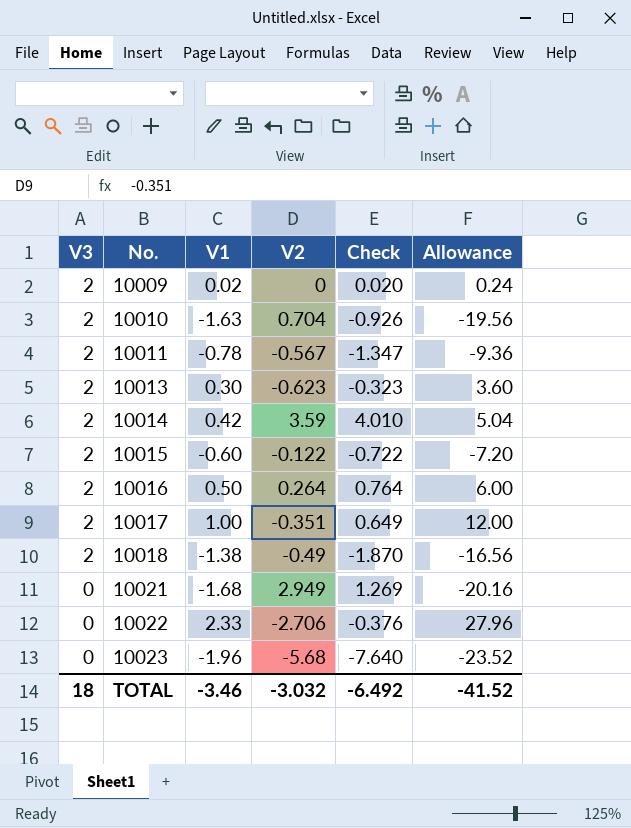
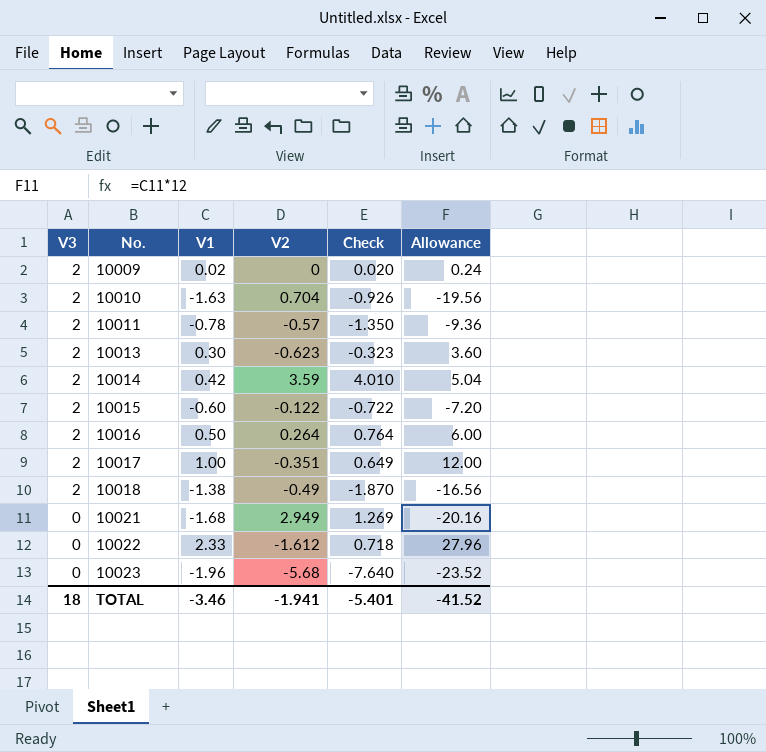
10011 | V2: -0.567 -> -0.57
10011 | Check: -1.347 -> -1.350
10022 | V2: -2.706 -> -1.612
10022 | Check: -0.376 -> 0.718
TOTAL | V2: -3.032 -> -1.941
TOTAL | Check: -6.492 -> -5.401

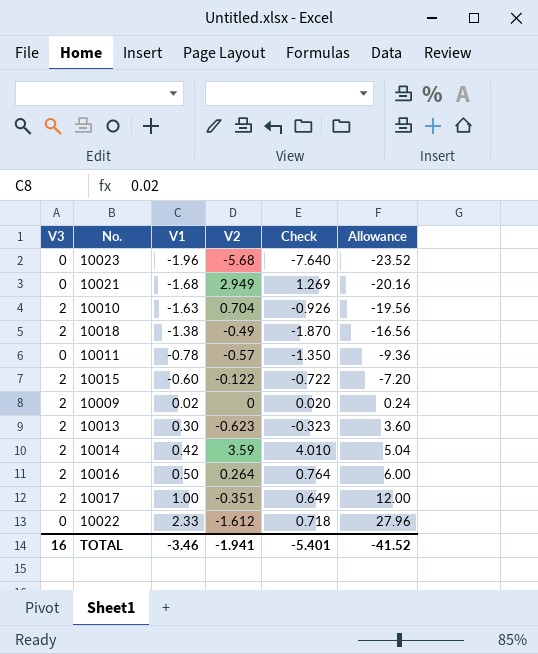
row order: V3 descending -> V1 ascending
10011 | V3: 2 -> 0
TOTAL | V3: 18 -> 16

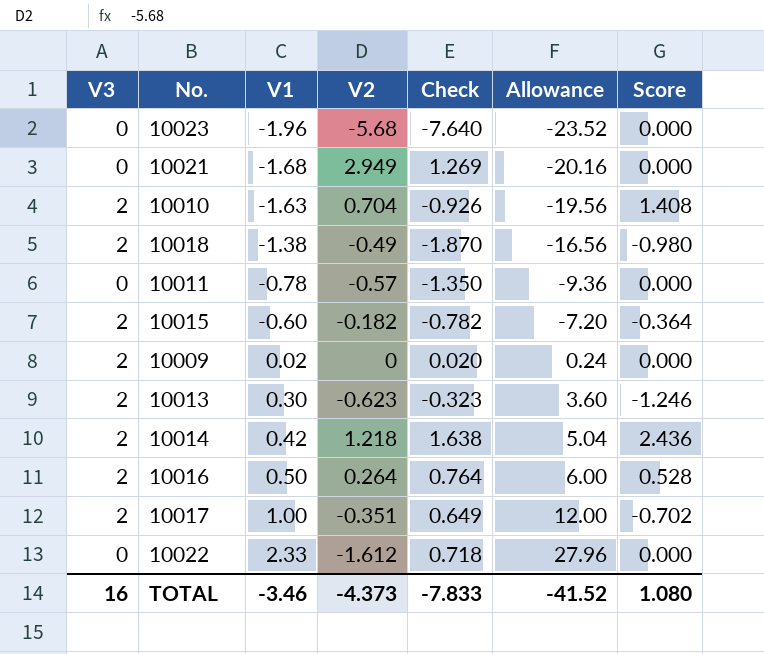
column Score | formula: none -> [V3] * [V2]
10015 | V2: -0.122 -> -0.182
10015 | Check: -0.722 -> -0.782
10014 | V2: 3.59 -> 1.218
10014 | Check: 4.010 -> 1.638
TOTAL | V2: -1.941 -> -4.373
TOTAL | Check: -5.401 -> -7.833

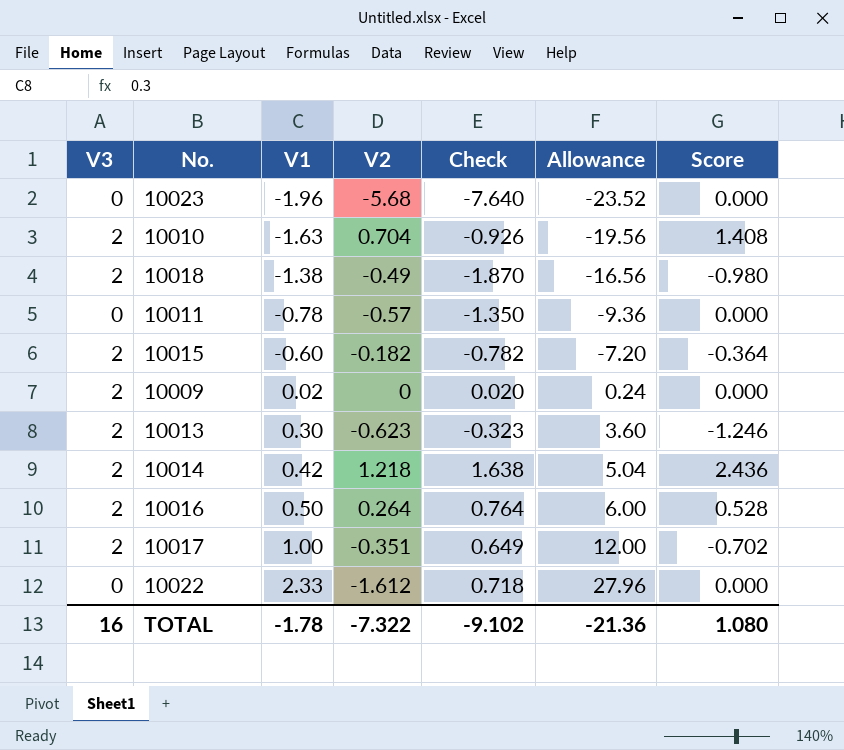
row 10021: 0 | -1.68 | 2.949 | 1.269 | -20.16 | 0.000 -> none
TOTAL | V1: -3.46 -> -1.78
TOTAL | V2: -4.373 -> -7.322
TOTAL | Check: -7.833 -> -9.102
TOTAL | Allowance: -41.52 -> -21.36

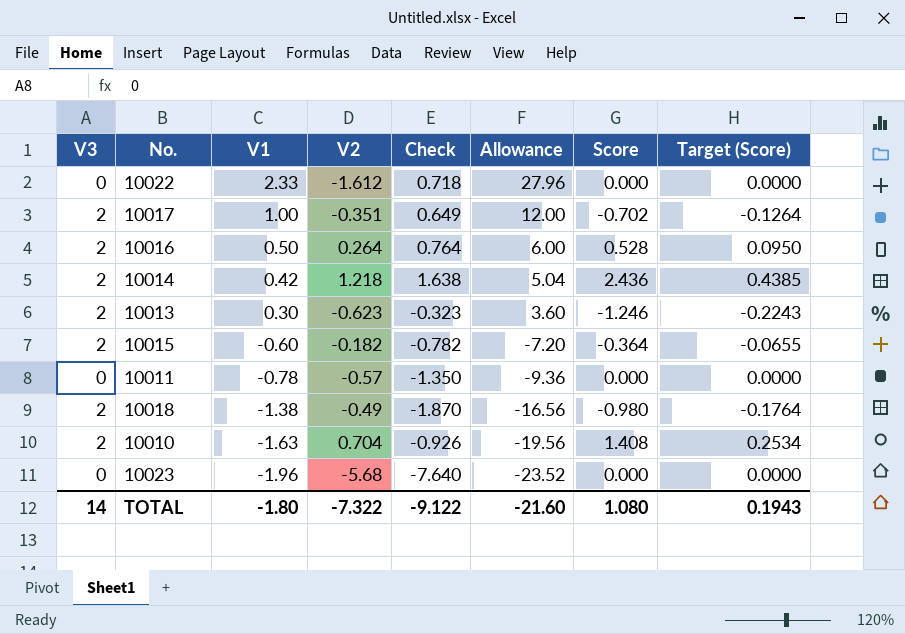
row order: V1 ascending -> V1 descending
column Target (Score) | formula: none -> [Score] * 0.18
row 10009: 2 | 0.02 | 0 | 0.020 | 0.24 | 0.000 -> none
TOTAL | V3: 16 -> 14
TOTAL | V1: -1.78 -> -1.80
TOTAL | Check: -9.102 -> -9.122
TOTAL | Allowance: -21.36 -> -21.60

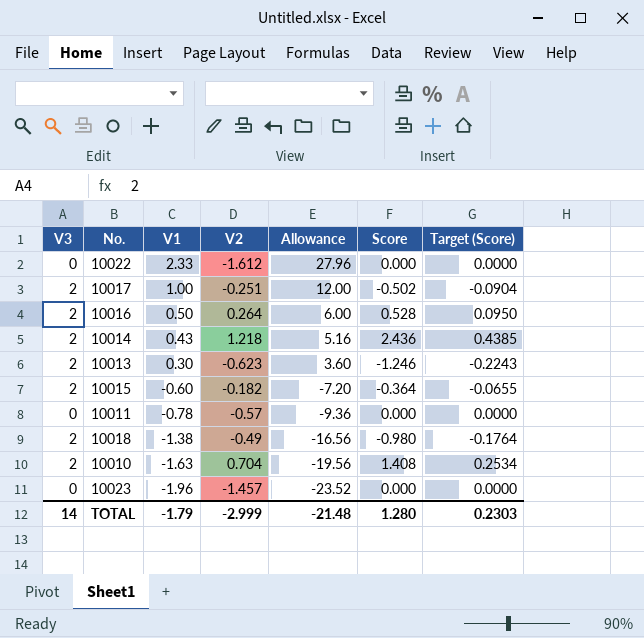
column Check | formula: [V1] + [V2] -> none
10017 | V2: -0.351 -> -0.251
10017 | Score: -0.702 -> -0.502
10017 | Target (Score): -0.1264 -> -0.0904
10014 | V1: 0.42 -> 0.43
10014 | Allowance: 5.04 -> 5.16
10023 | V2: -5.68 -> -1.457
TOTAL | V1: -1.80 -> -1.79
TOTAL | V2: -7.322 -> -2.999
TOTAL | Allowance: -21.60 -> -21.48
TOTAL | Score: 1.080 -> 1.280
TOTAL | Target (Score): 0.1943 -> 0.2303

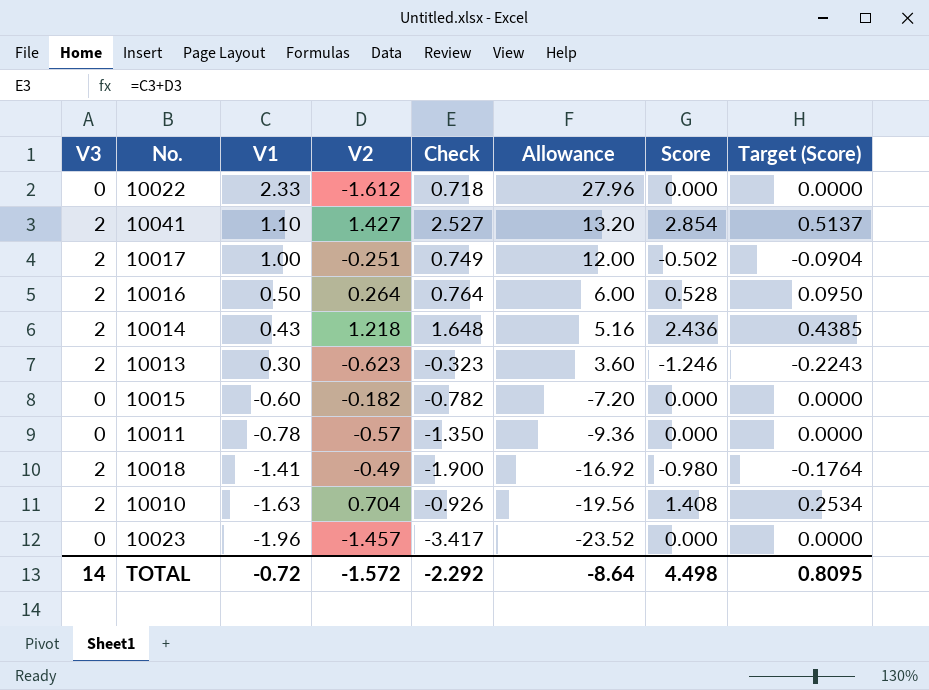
column Check | formula: none -> [V1] + [V2]
row 10041: none -> 2 | 1.10 | 1.427 | 2.527 | 13.20 | 2.854 | 0.5137
10015 | V3: 2 -> 0
10015 | Score: -0.364 -> 0.000
10015 | Target (Score): -0.0655 -> 0.0000
10018 | V1: -1.38 -> -1.41
10018 | Allowance: -16.56 -> -16.92
TOTAL | V1: -1.79 -> -0.72
TOTAL | V2: -2.999 -> -1.572
TOTAL | Allowance: -21.48 -> -8.64
TOTAL | Score: 1.280 -> 4.498
TOTAL | Target (Score): 0.2303 -> 0.8095

